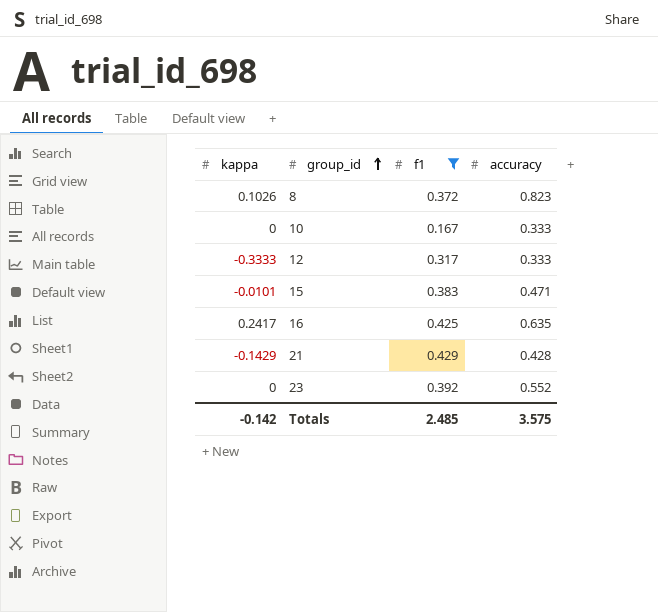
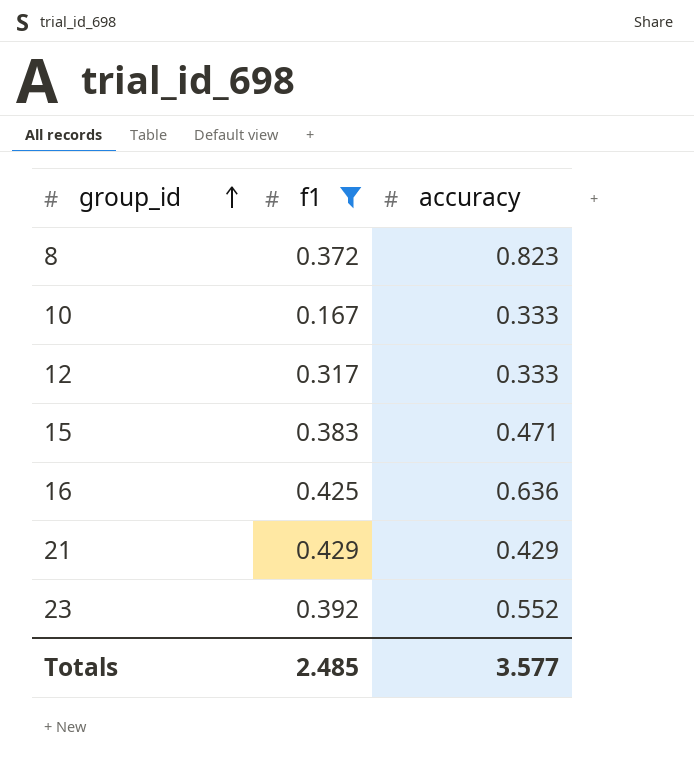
column kappa | position: 1 -> none
16 | accuracy: 0.635 -> 0.636
21 | accuracy: 0.428 -> 0.429
Totals | accuracy: 3.575 -> 3.577

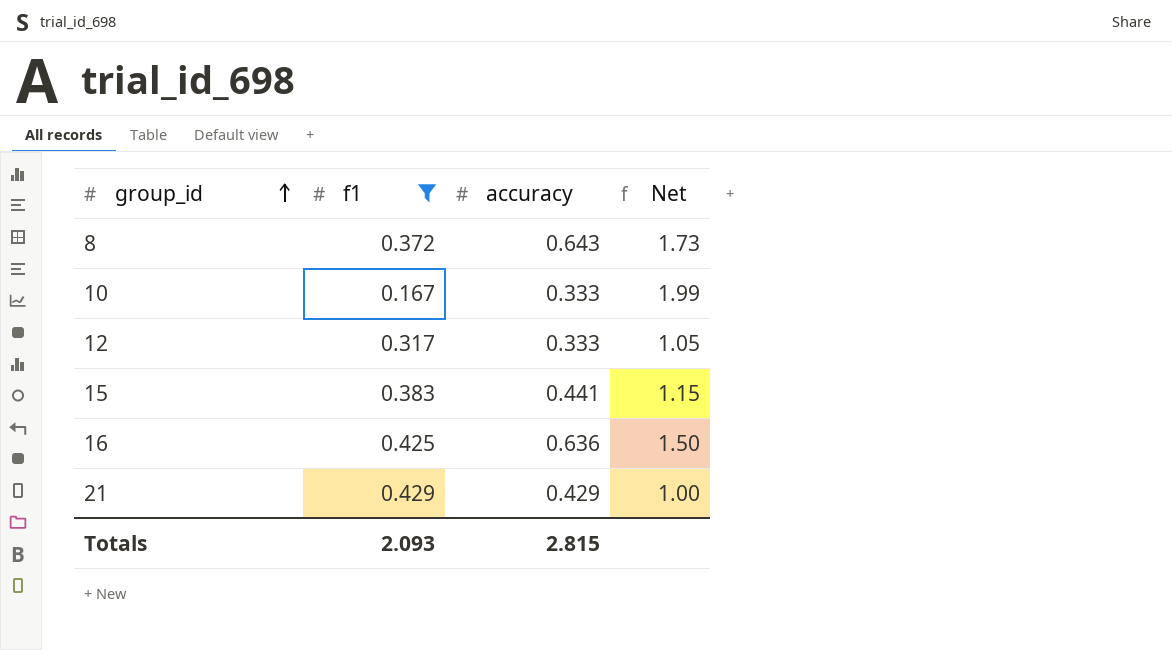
column Net | formula: none -> [accuracy] / [f1]
row 23: 0.392 | 0.552 -> none
8 | accuracy: 0.823 -> 0.643
15 | accuracy: 0.471 -> 0.441
Totals | f1: 2.485 -> 2.093
Totals | accuracy: 3.577 -> 2.815

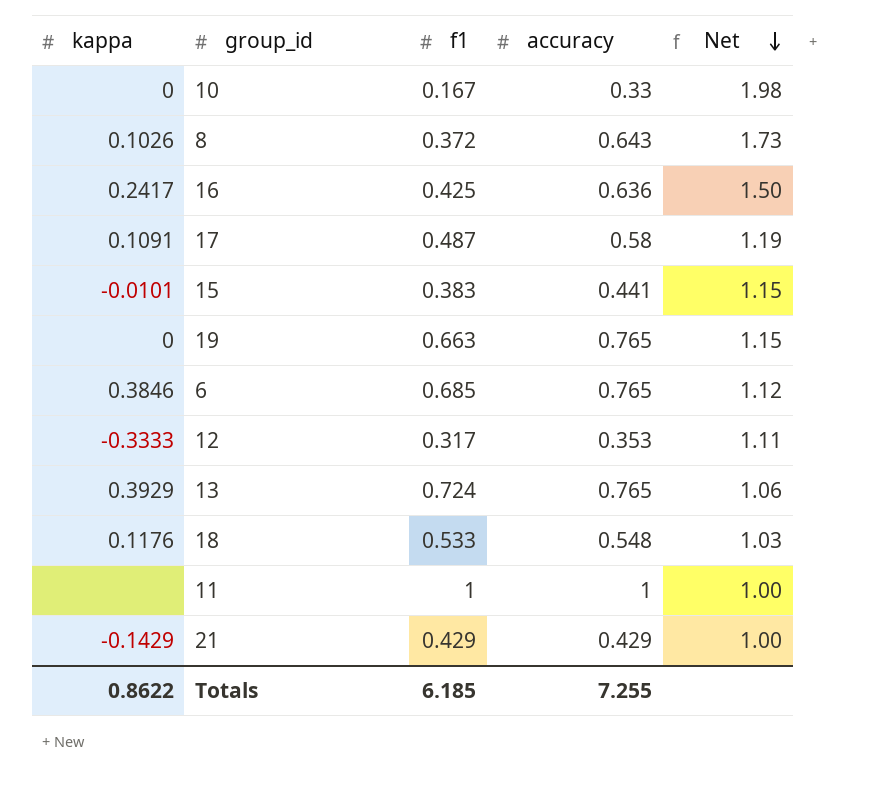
filter: f1 <= 0.429 -> none
row order: group_id ascending -> Net descending
column kappa | position: none -> 1
10 | accuracy: 0.333 -> 0.33
10 | Net: 1.99 -> 1.98
12 | accuracy: 0.333 -> 0.353
12 | Net: 1.05 -> 1.11
Totals | f1: 2.093 -> 6.185
Totals | accuracy: 2.815 -> 7.255

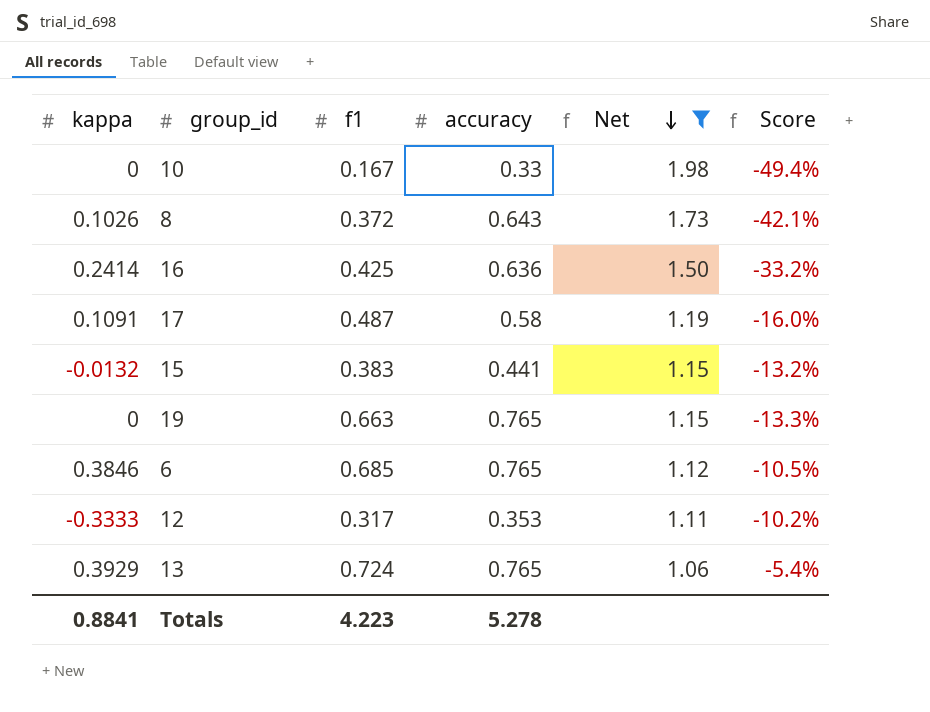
filter: none -> Net >= 1.06
column Score | formula: none -> ([f1] - [accuracy]) / [accuracy]
16 | kappa: 0.2417 -> 0.2414
15 | kappa: -0.0101 -> -0.0132
Totals | kappa: 0.8622 -> 0.8841
Totals | f1: 6.185 -> 4.223
Totals | accuracy: 7.255 -> 5.278

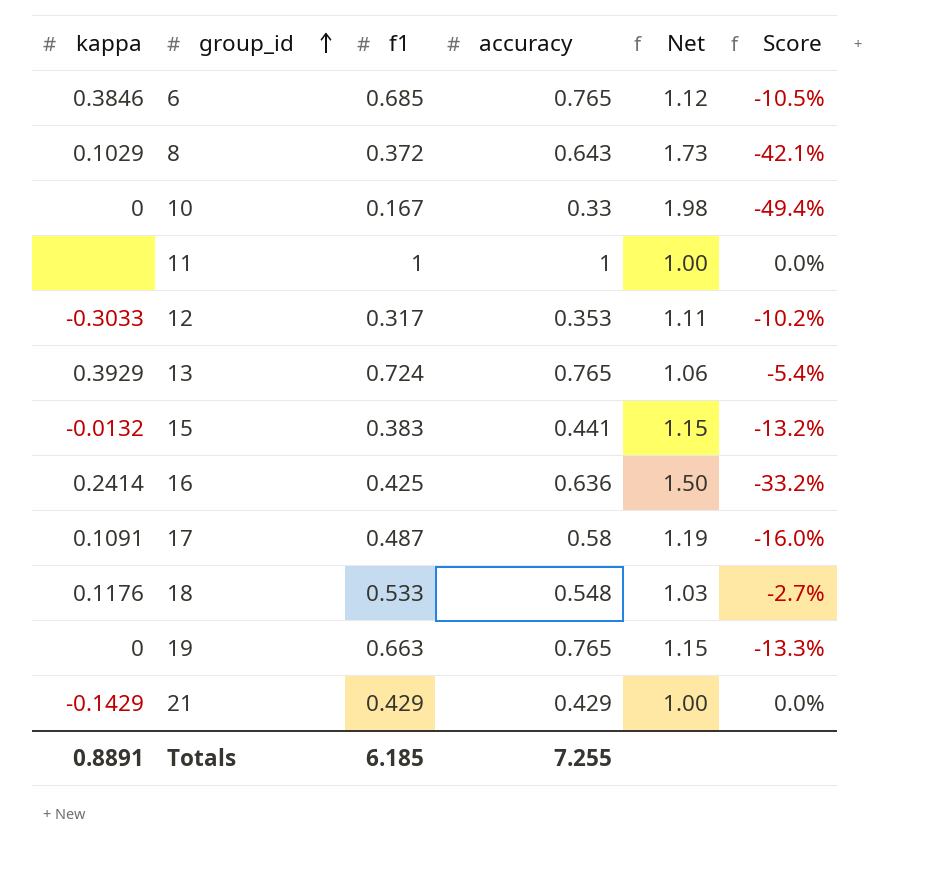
filter: Net >= 1.06 -> none
row order: Net descending -> group_id ascending
8 | kappa: 0.1026 -> 0.1029
12 | kappa: -0.3333 -> -0.3033
Totals | kappa: 0.8841 -> 0.8891
Totals | f1: 4.223 -> 6.185
Totals | accuracy: 5.278 -> 7.255

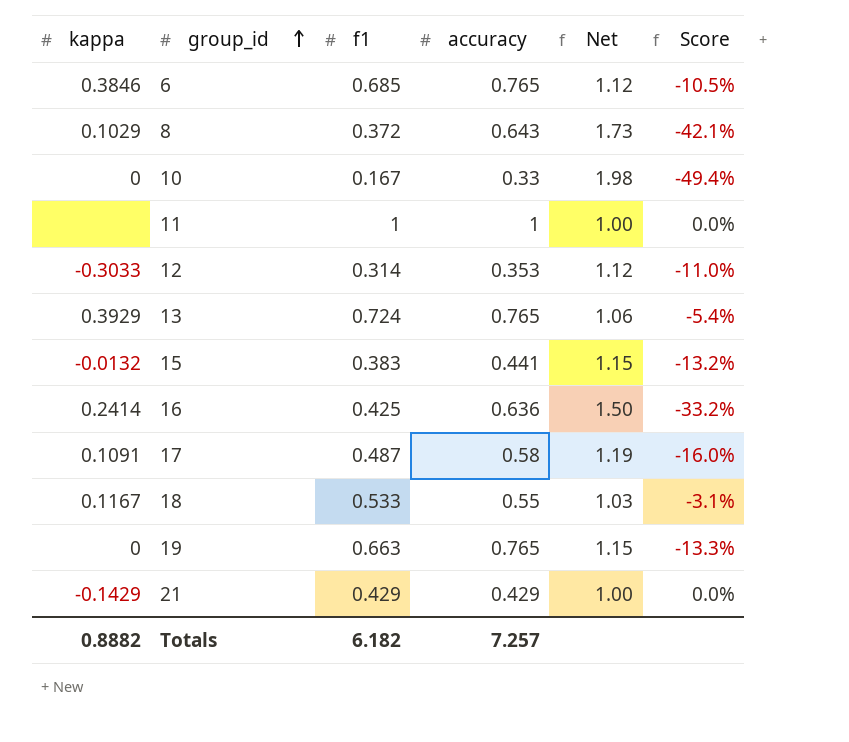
12 | f1: 0.317 -> 0.314
12 | Net: 1.11 -> 1.12
12 | Score: -10.2% -> -11.0%
18 | kappa: 0.1176 -> 0.1167
18 | accuracy: 0.548 -> 0.55
18 | Score: -2.7% -> -3.1%
Totals | kappa: 0.8891 -> 0.8882
Totals | f1: 6.185 -> 6.182
Totals | accuracy: 7.255 -> 7.257

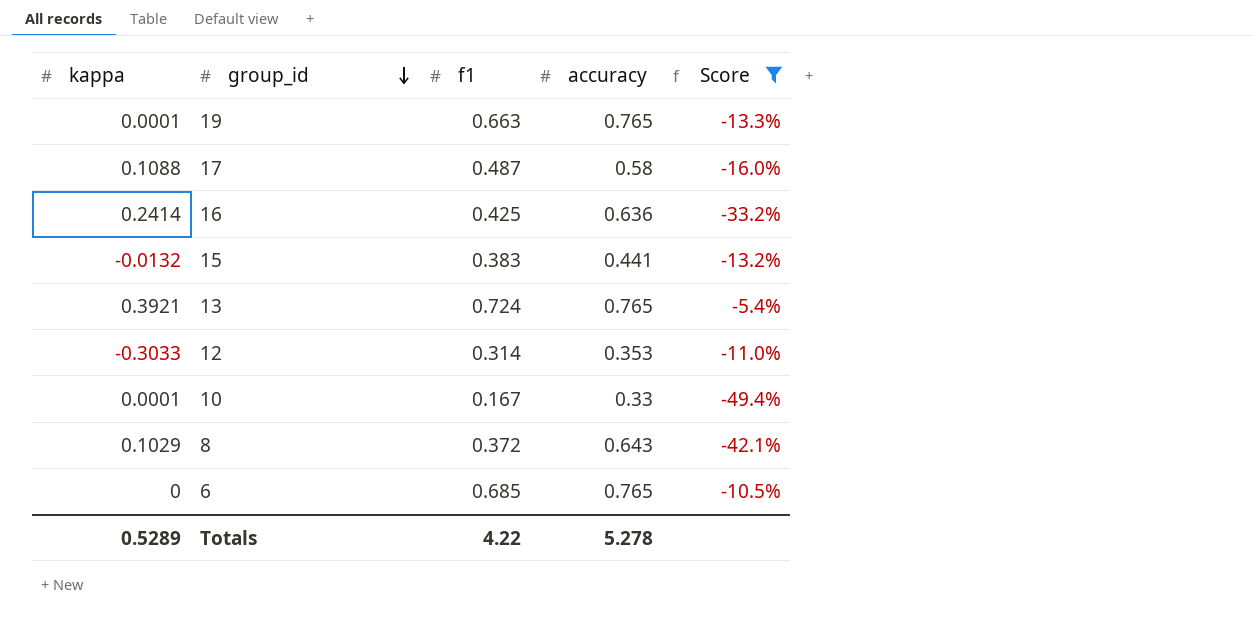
filter: none -> Score <= -5.4%
row order: group_id ascending -> group_id descending
column Net | formula: [accuracy] / [f1] -> none
19 | kappa: 0 -> 0.0001
17 | kappa: 0.1091 -> 0.1088
13 | kappa: 0.3929 -> 0.3921
10 | kappa: 0 -> 0.0001
6 | kappa: 0.3846 -> 0
Totals | kappa: 0.8882 -> 0.5289
Totals | f1: 6.182 -> 4.22
Totals | accuracy: 7.257 -> 5.278

